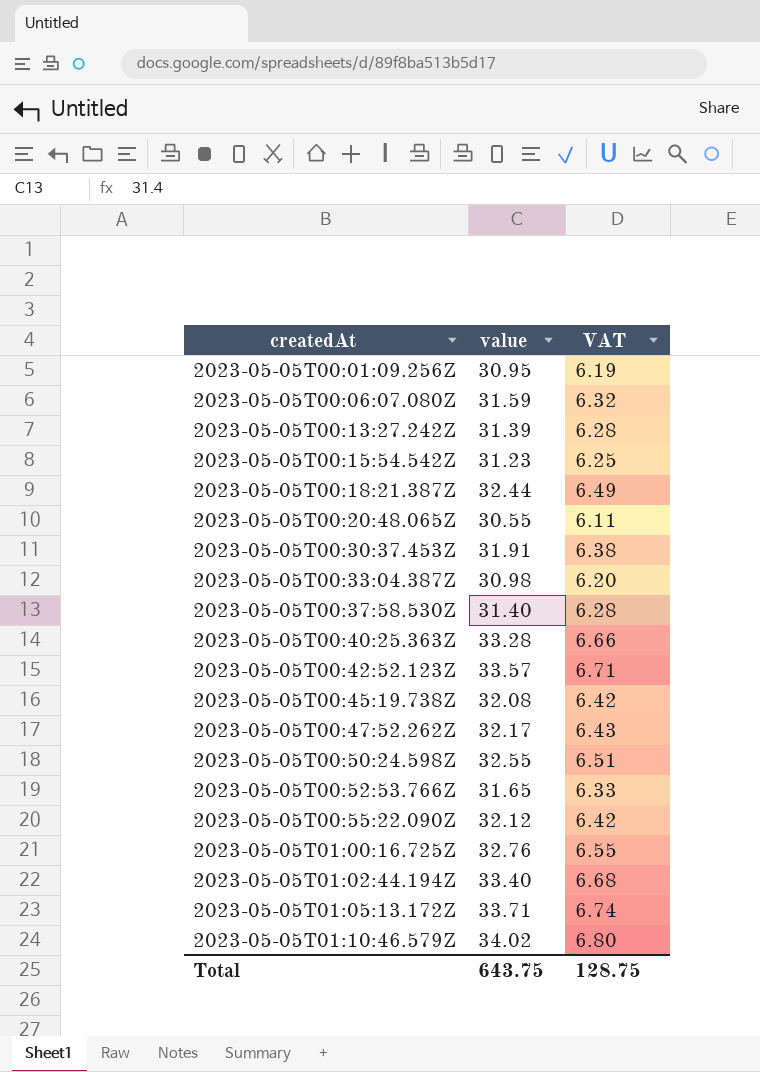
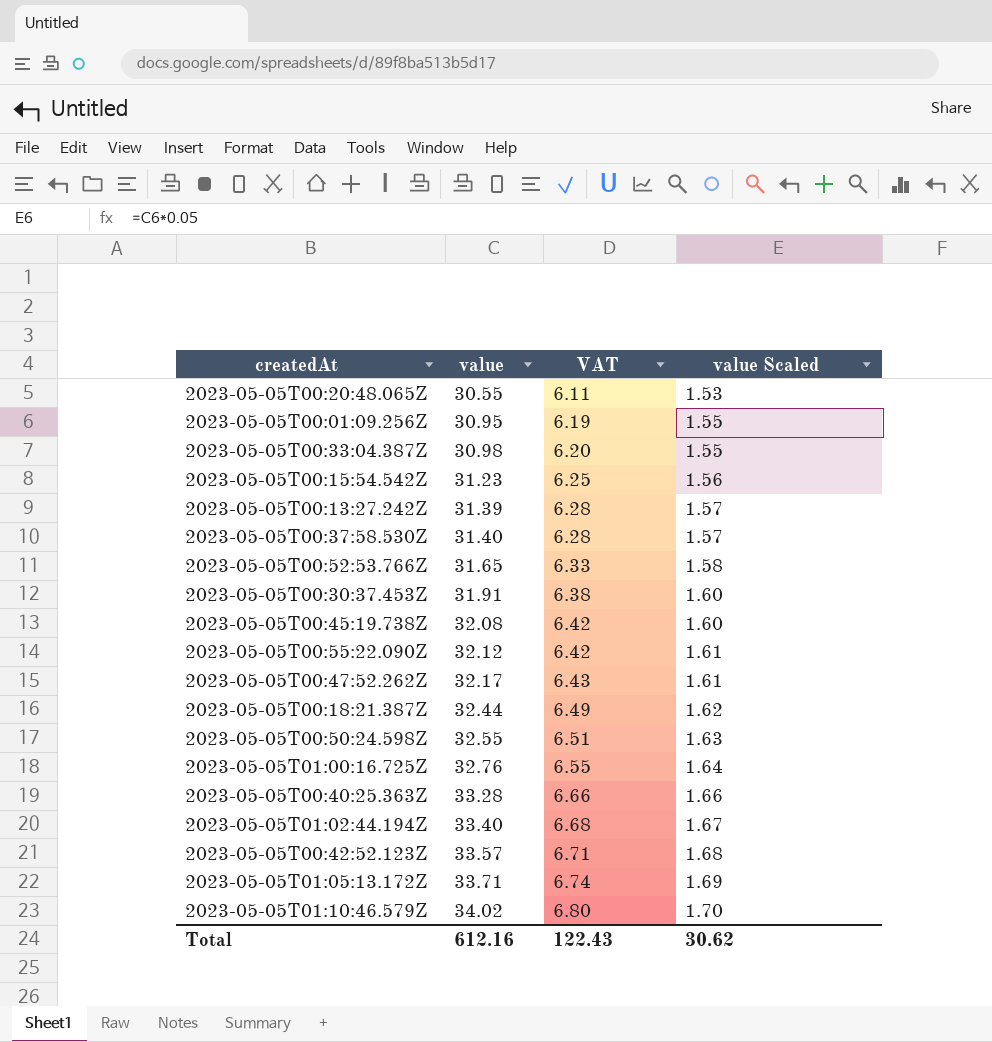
row order: createdAt ascending -> value ascending
column value Scaled | formula: none -> [value] * 0.05
row 2023-05-05T00:06:07.080Z: 31.59 | 6.32 -> none
Total | value: 643.75 -> 612.16
Total | VAT: 128.75 -> 122.43

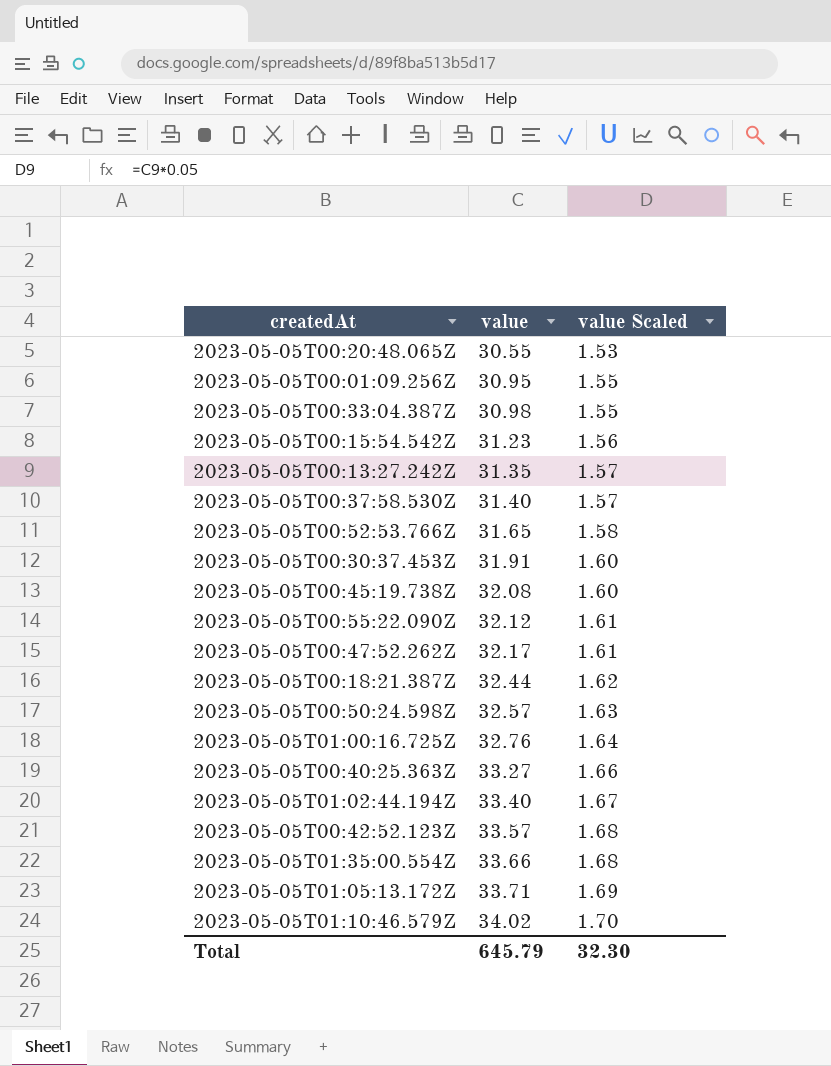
column VAT | formula: [value] * 0.2 -> none
2023-05-05T00:13:27.242Z | value: 31.39 -> 31.35
2023-05-05T00:50:24.598Z | value: 32.55 -> 32.57
2023-05-05T00:40:25.363Z | value: 33.28 -> 33.27
row 2023-05-05T01:35:00.554Z: none -> 33.66 | 1.68
Total | value: 612.16 -> 645.79
Total | value Scaled: 30.62 -> 32.30

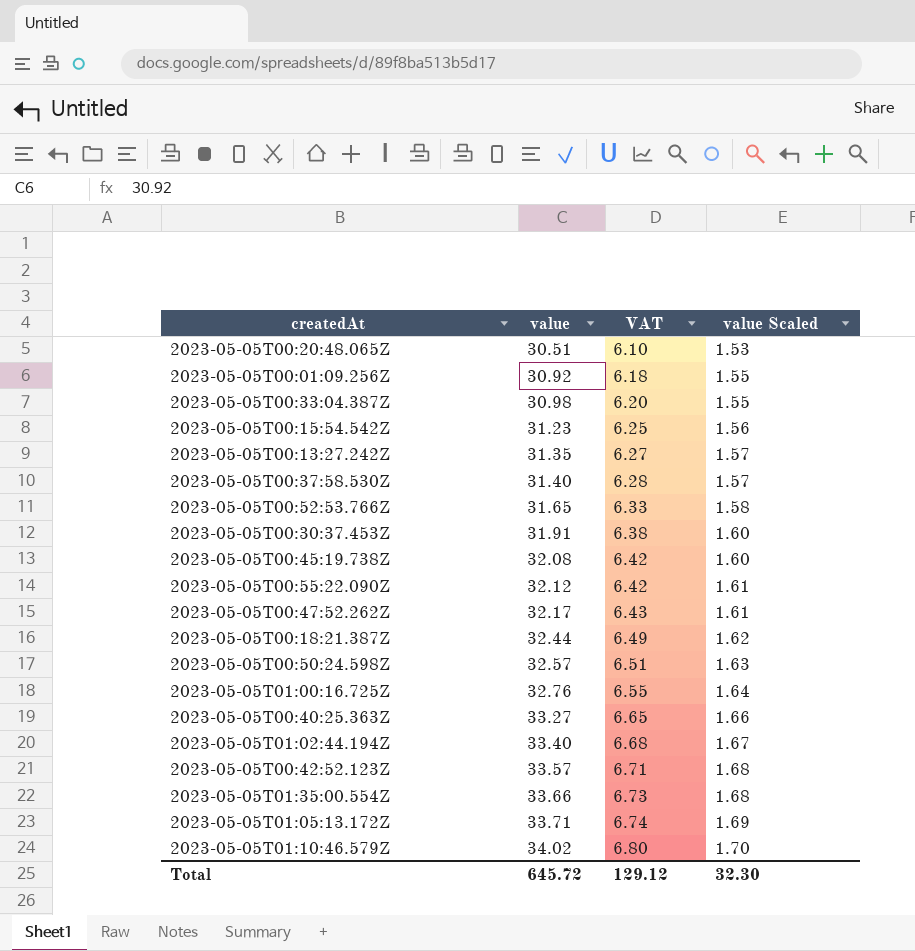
column VAT | formula: none -> [value] * 0.2
2023-05-05T00:20:48.065Z | value: 30.55 -> 30.51
2023-05-05T00:01:09.256Z | value: 30.95 -> 30.92
Total | value: 645.79 -> 645.72

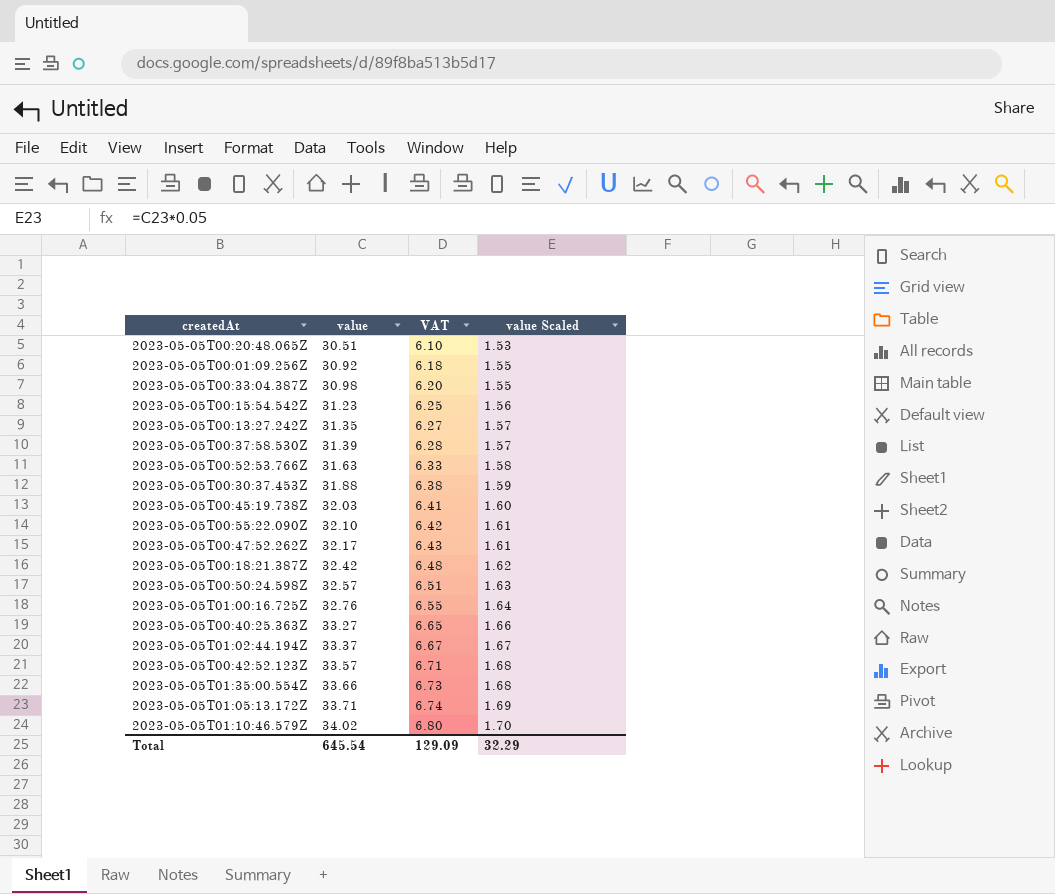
2023-05-05T00:37:58.530Z | value: 31.40 -> 31.39
2023-05-05T00:52:53.766Z | value: 31.65 -> 31.63
2023-05-05T00:30:37.453Z | value: 31.91 -> 31.88
2023-05-05T00:30:37.453Z | value Scaled: 1.60 -> 1.59
2023-05-05T00:45:19.738Z | value: 32.08 -> 32.03
2023-05-05T00:45:19.738Z | VAT: 6.42 -> 6.41
2023-05-05T00:55:22.090Z | value: 32.12 -> 32.10
2023-05-05T00:18:21.387Z | value: 32.44 -> 32.42
2023-05-05T00:18:21.387Z | VAT: 6.49 -> 6.48
2023-05-05T01:02:44.194Z | value: 33.40 -> 33.37
2023-05-05T01:02:44.194Z | VAT: 6.68 -> 6.67
Total | value: 645.72 -> 645.54
Total | VAT: 129.12 -> 129.09
Total | value Scaled: 32.30 -> 32.29

